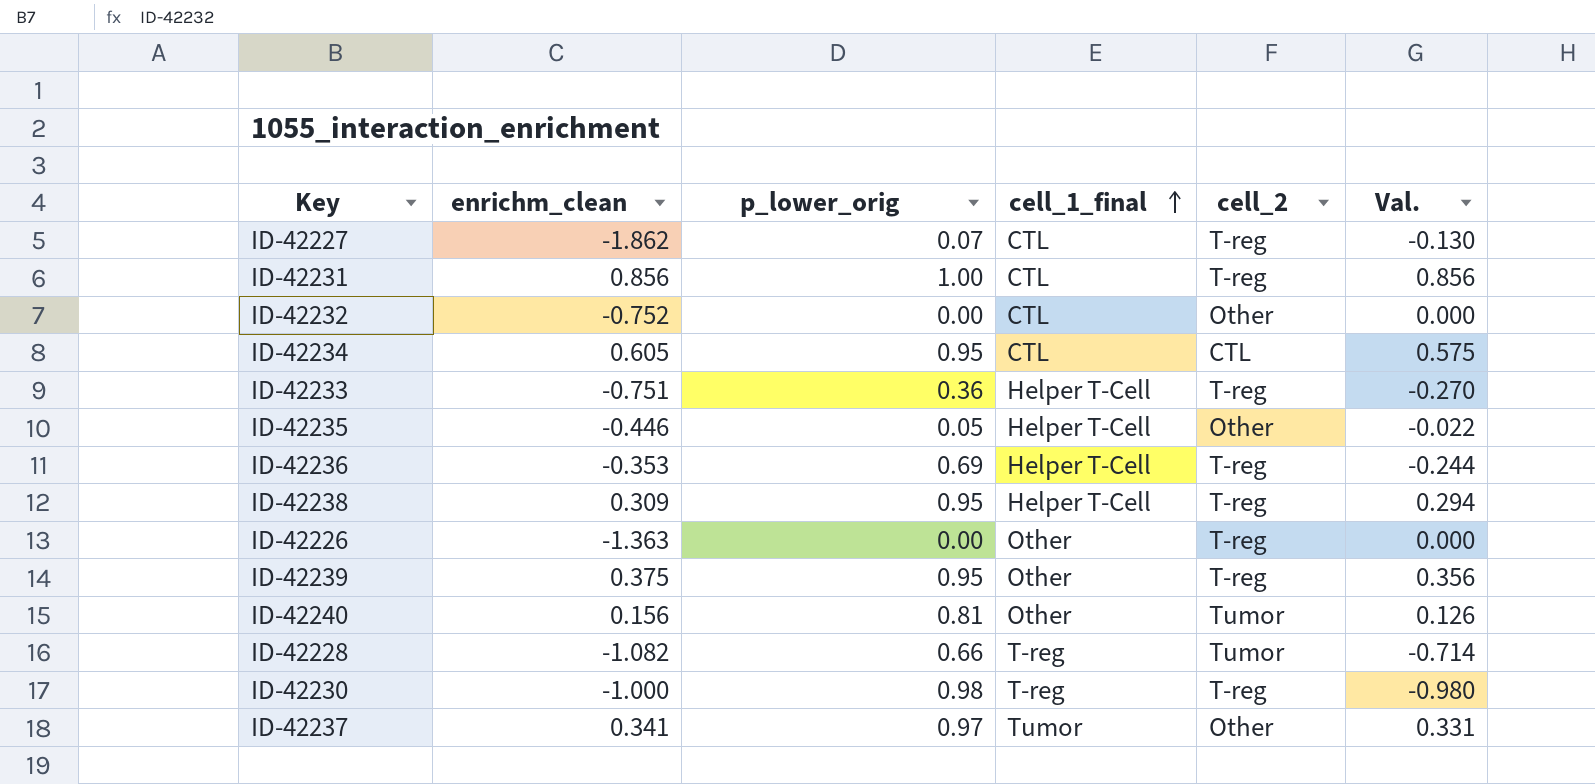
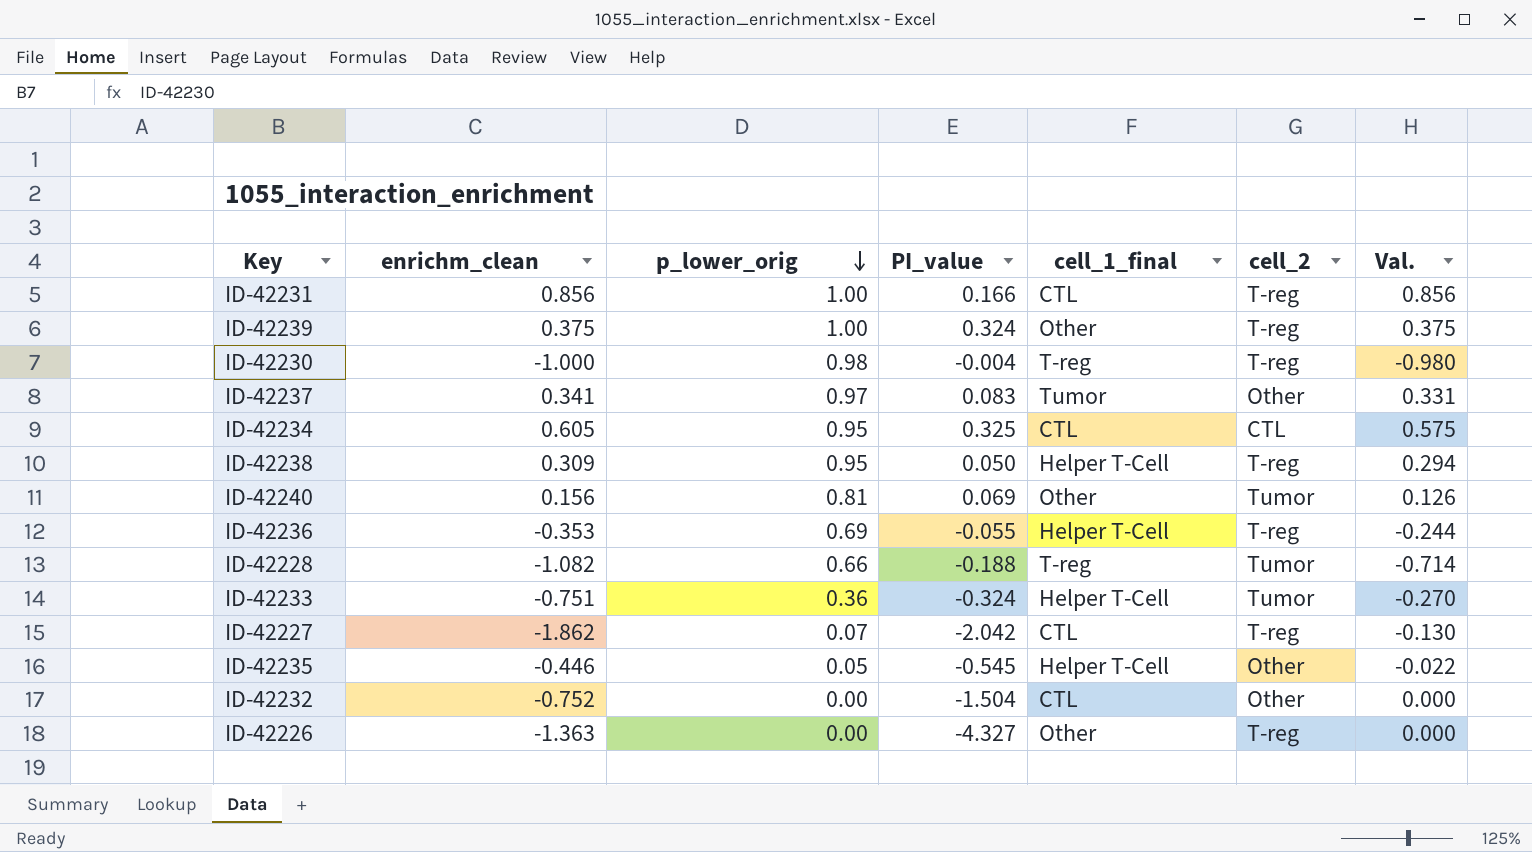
row order: cell_1_final ascending -> p_lower_orig descending
column PI_value | position: none -> 4
ID-42239 | p_lower_orig: 0.95 -> 1.00
ID-42239 | Val.: 0.356 -> 0.375
ID-42233 | cell_2: T-reg -> Tumor

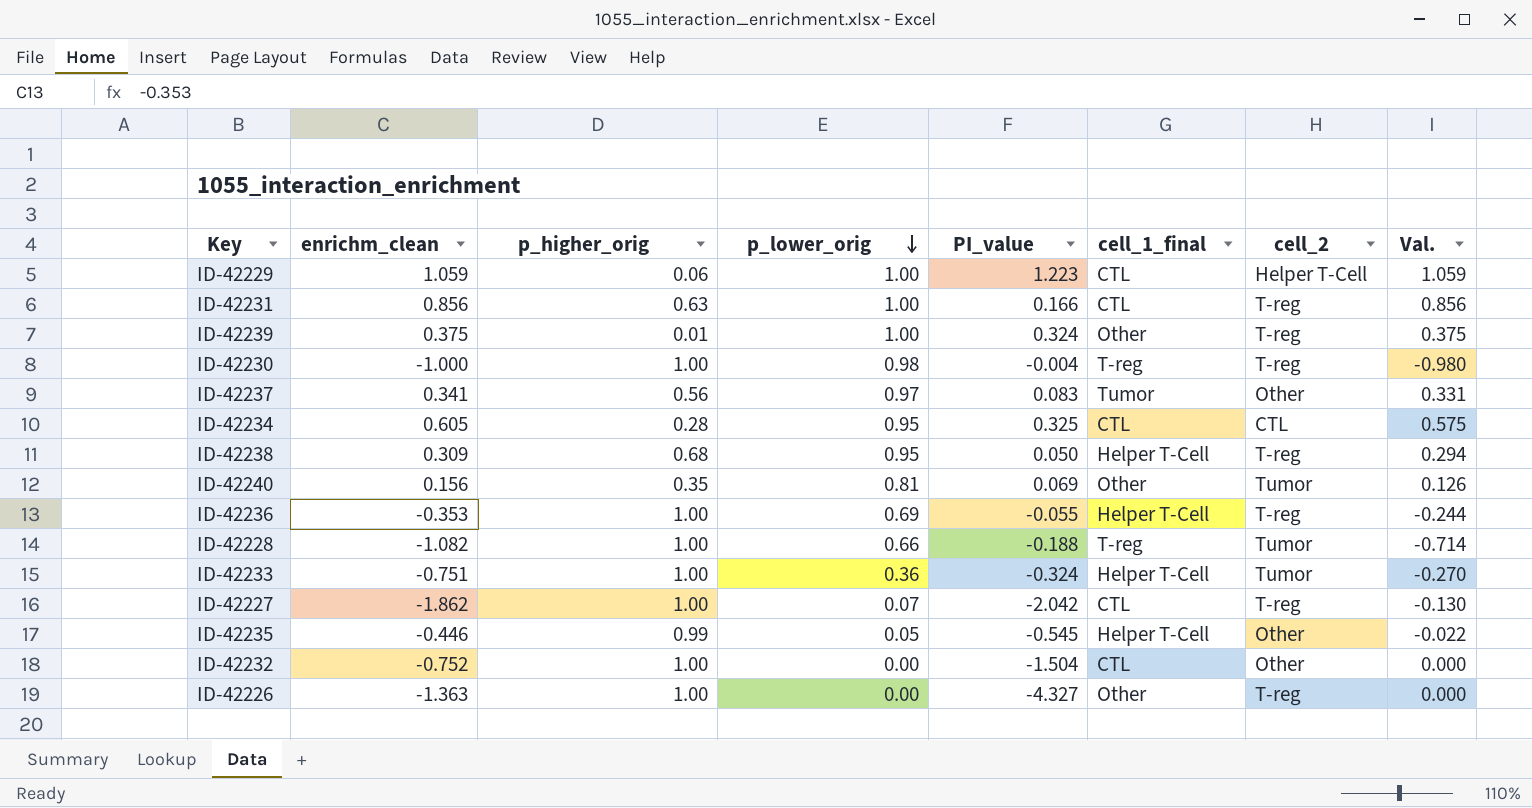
column p_higher_orig | position: none -> 3
row ID-42229: none -> 1.059 | 0.06 | 1.00 | 1.223 | CTL | Helper T-Cell | 1.059

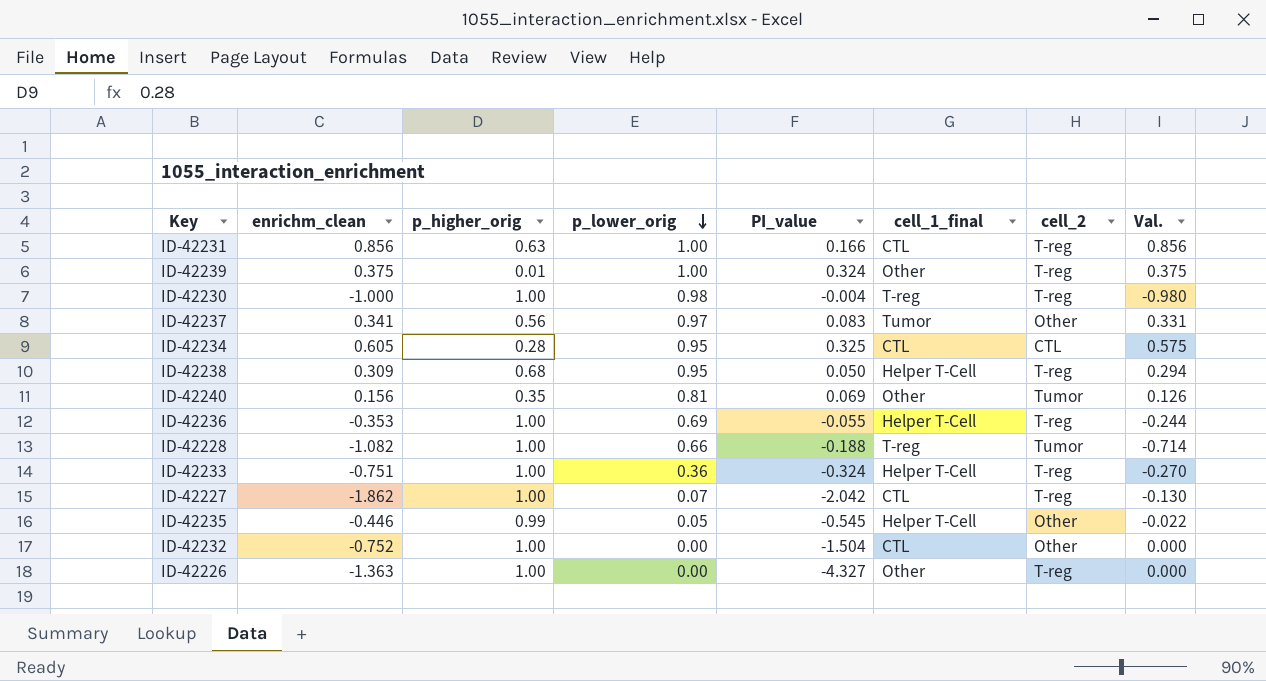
row ID-42229: 1.059 | 0.06 | 1.00 | 1.223 | CTL | Helper T-Cell | 1.059 -> none
ID-42233 | cell_2: Tumor -> T-reg

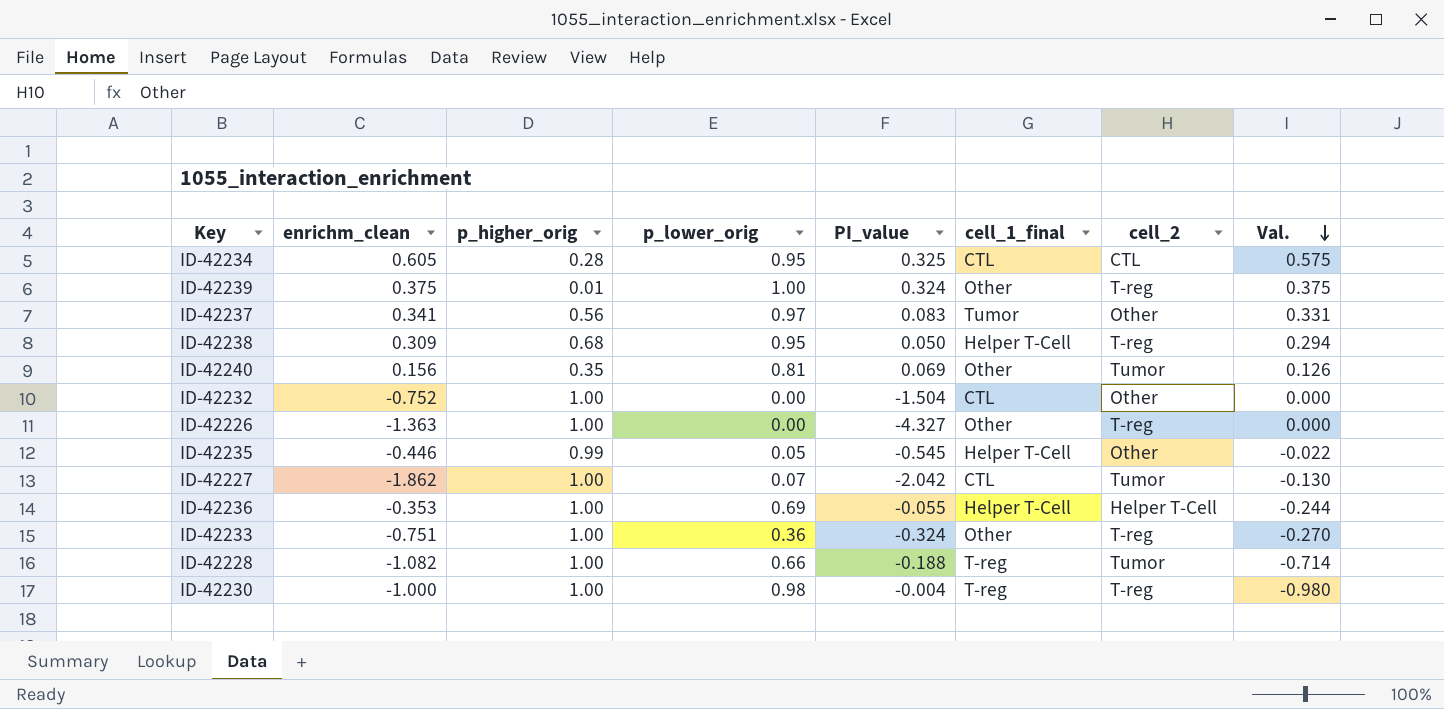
row order: p_lower_orig descending -> Val. descending
row ID-42231: 0.856 | 0.63 | 1.00 | 0.166 | CTL | T-reg | 0.856 -> none
ID-42227 | cell_2: T-reg -> Tumor
ID-42236 | cell_2: T-reg -> Helper T-Cell
ID-42233 | cell_1_final: Helper T-Cell -> Other

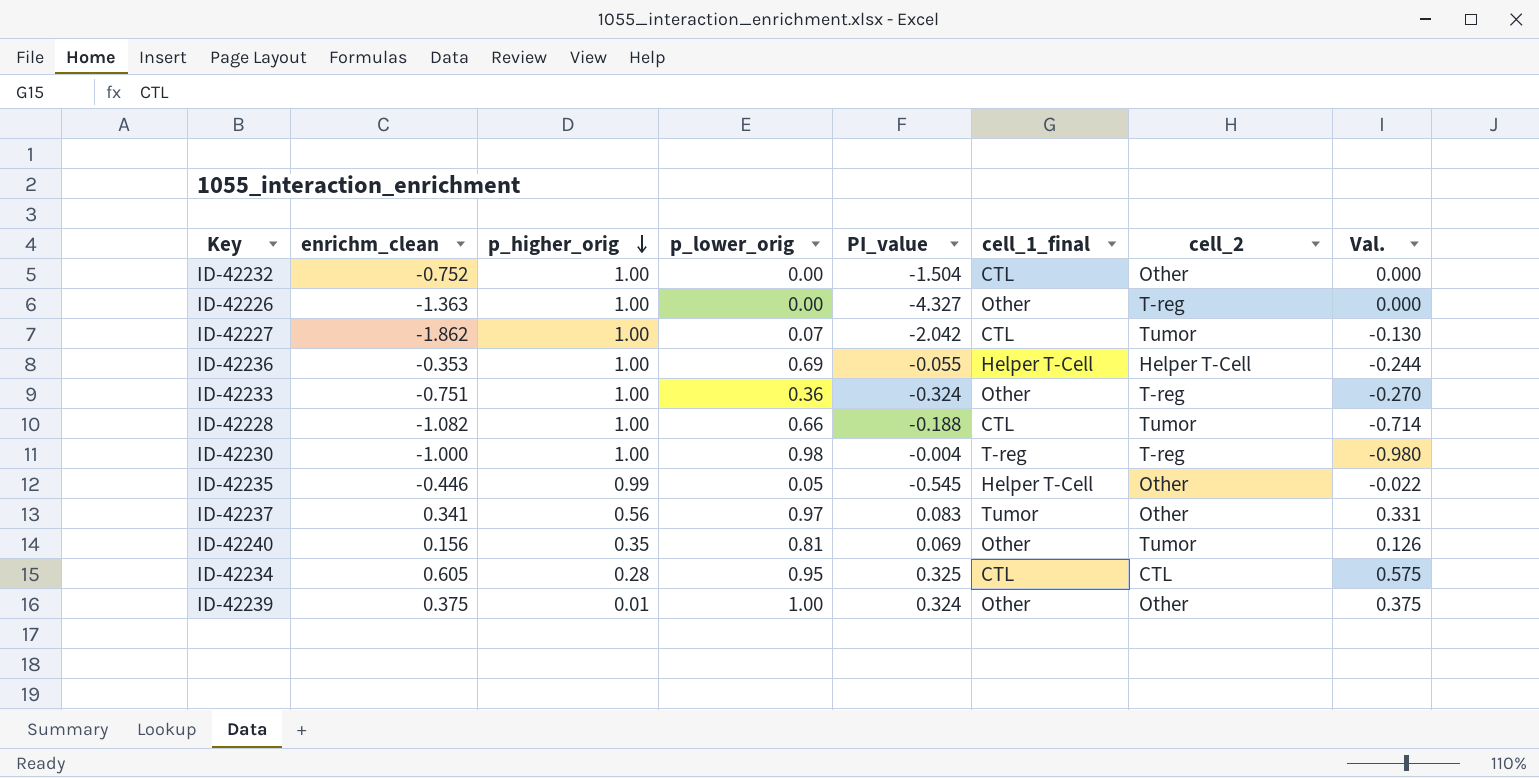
row order: Val. descending -> p_higher_orig descending
row ID-42238: 0.309 | 0.68 | 0.95 | 0.050 | Helper T-Cell | T-reg | 0.294 -> none
ID-42228 | cell_1_final: T-reg -> CTL
ID-42239 | cell_2: T-reg -> Other

